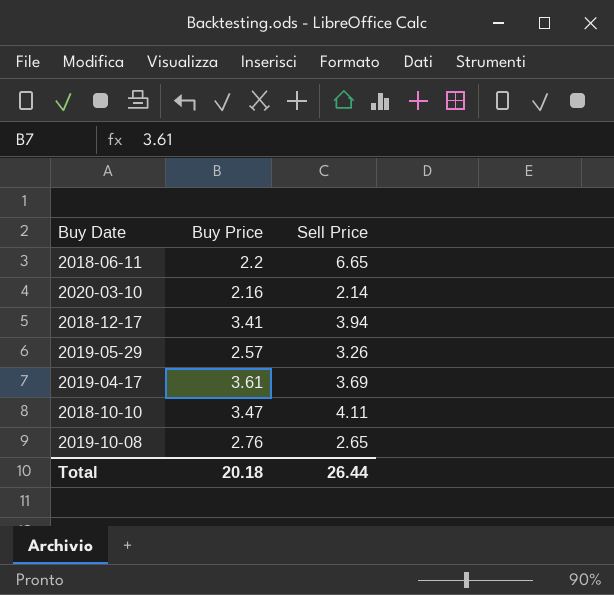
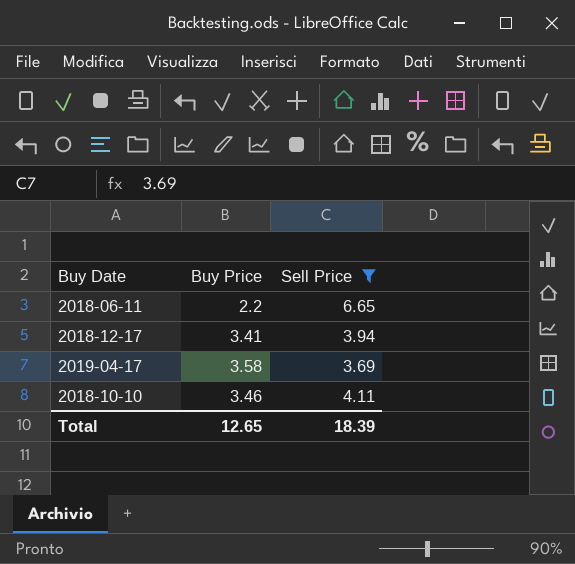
filter: none -> Sell Price >= 3.69
2019-04-17 | Buy Price: 3.61 -> 3.58
2018-10-10 | Buy Price: 3.47 -> 3.46
Total | Buy Price: 20.18 -> 12.65
Total | Sell Price: 26.44 -> 18.39

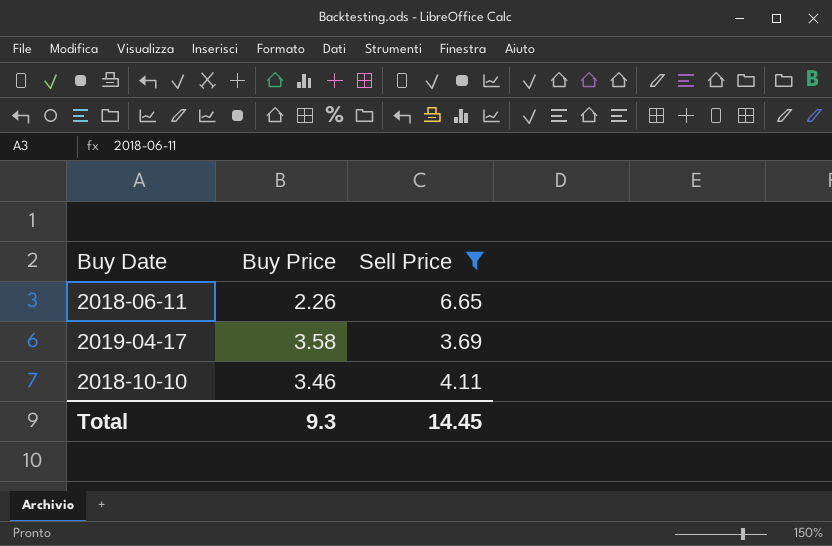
row 2018-12-17: 3.41 | 3.94 -> none
2018-06-11 | Buy Price: 2.2 -> 2.26
Total | Buy Price: 12.65 -> 9.3
Total | Sell Price: 18.39 -> 14.45

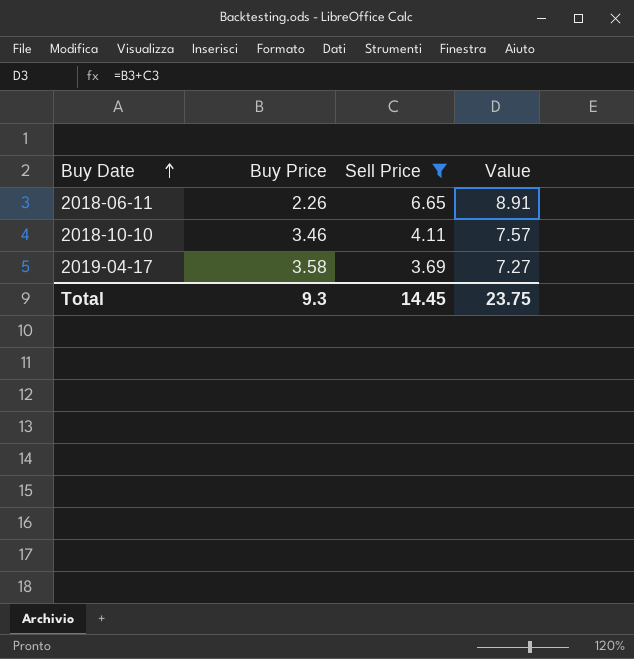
row order: none -> Buy Date ascending
column Value | formula: none -> [Buy Price] + [Sell Price]

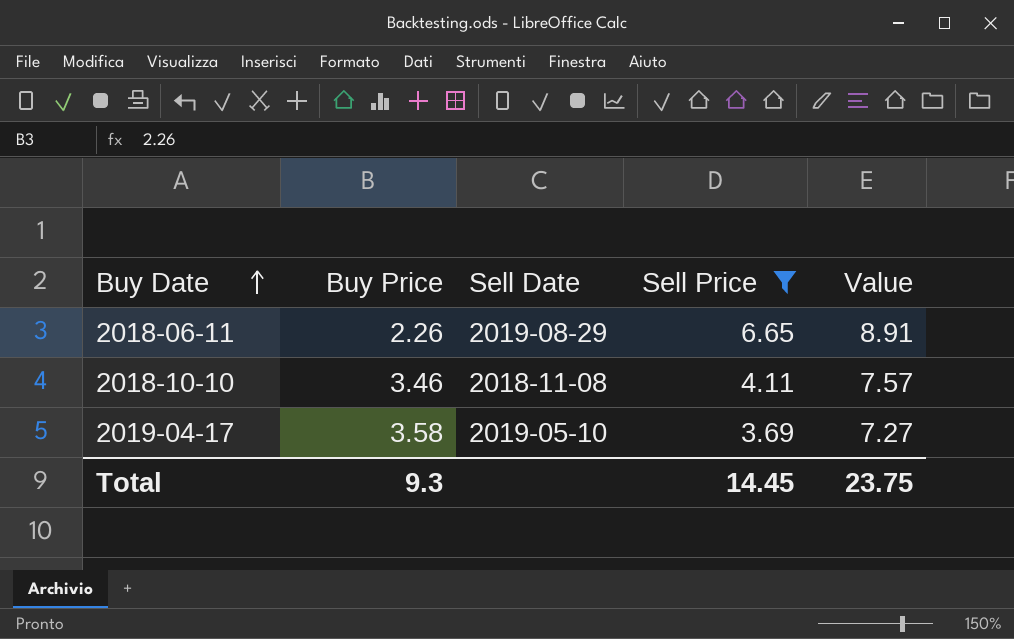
column Sell Date | position: none -> 3

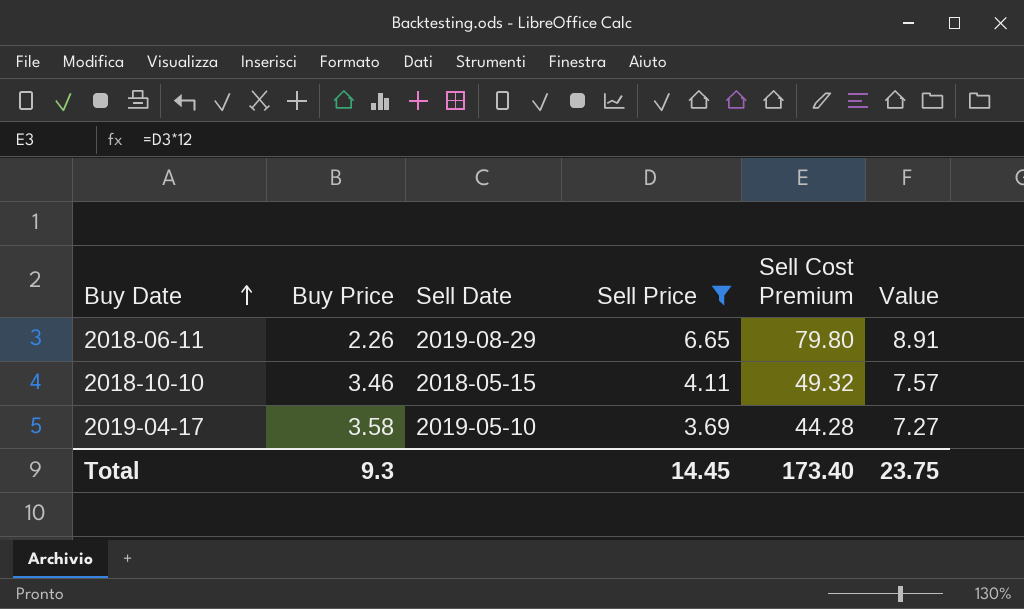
column Sell Cost Premium | formula: none -> [Sell Price] * 12
2018-10-10 | Sell Date: 2018-11-08 -> 2018-05-15

